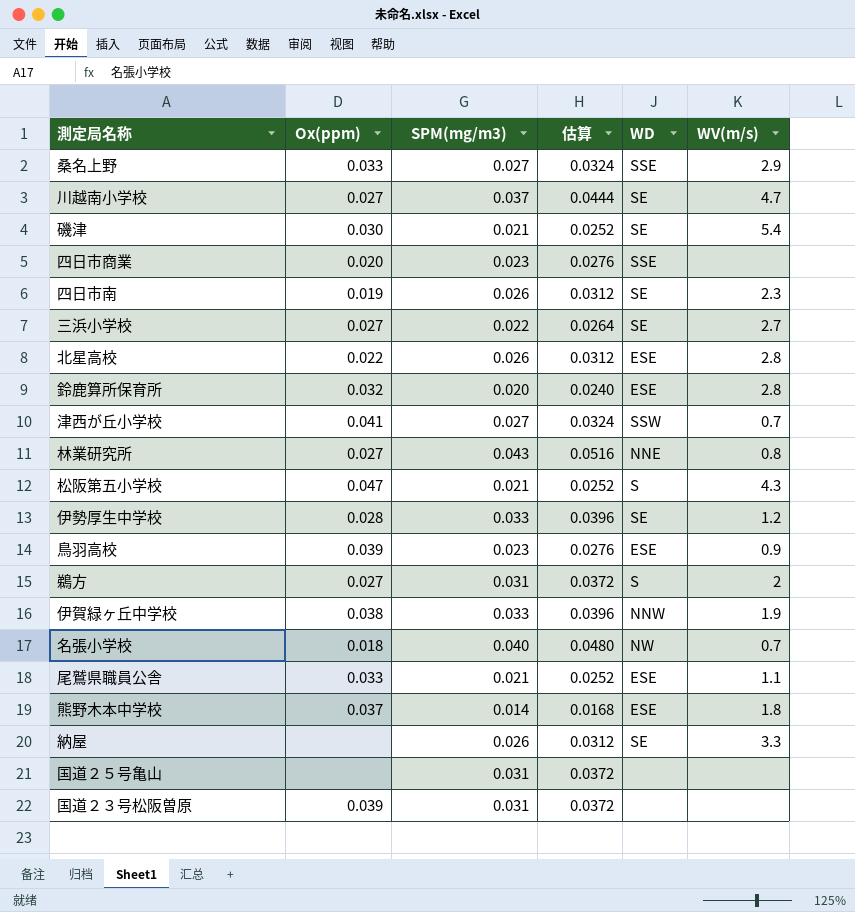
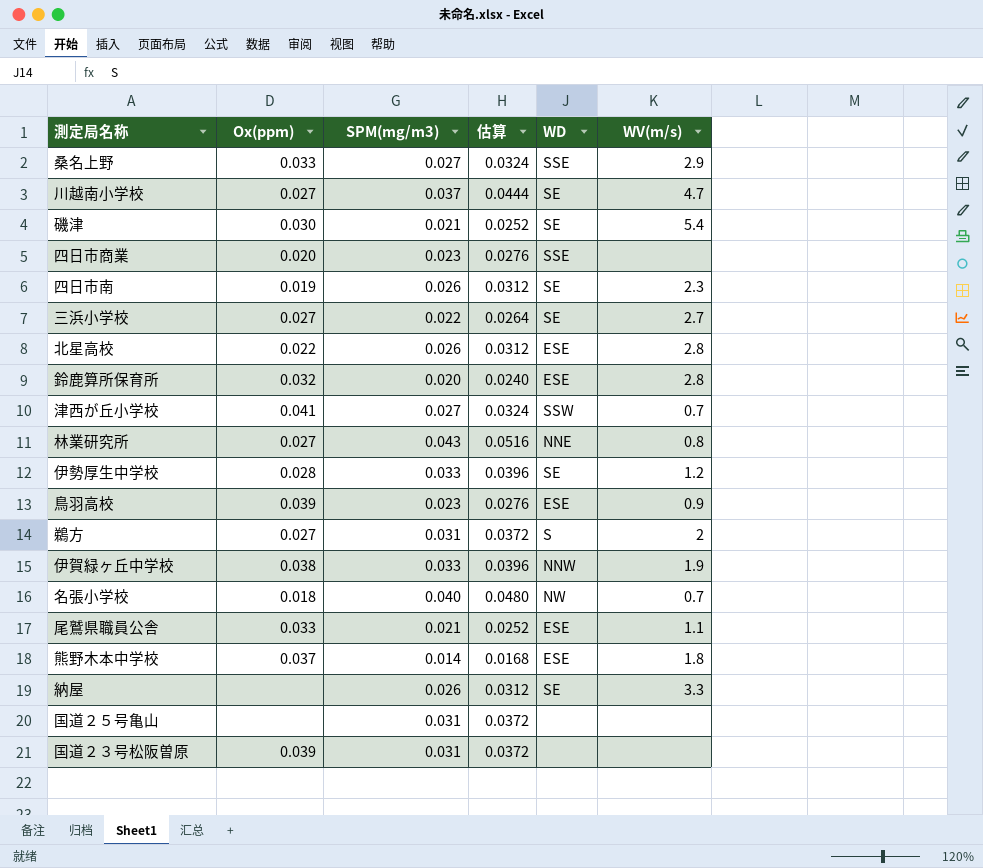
row 松阪第五小学校: 0.047 | 0.021 | 0.0252 | S | 4.3 -> none

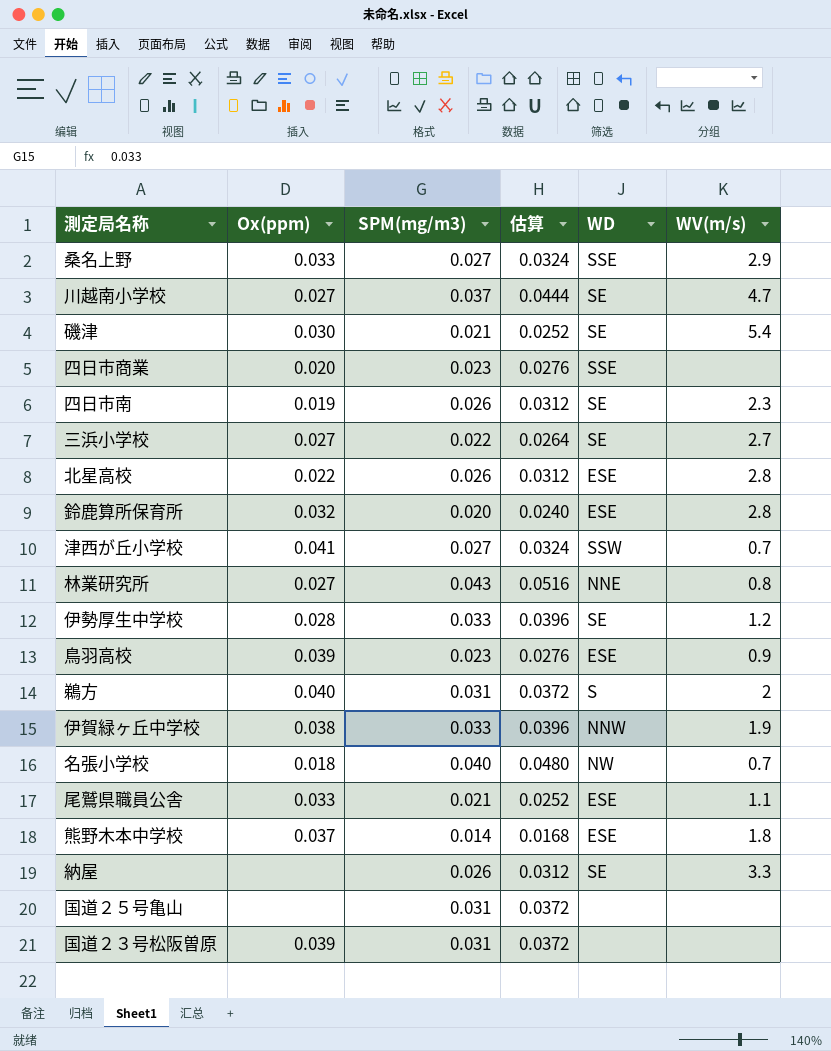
鵜方 | Ox(ppm): 0.027 -> 0.040

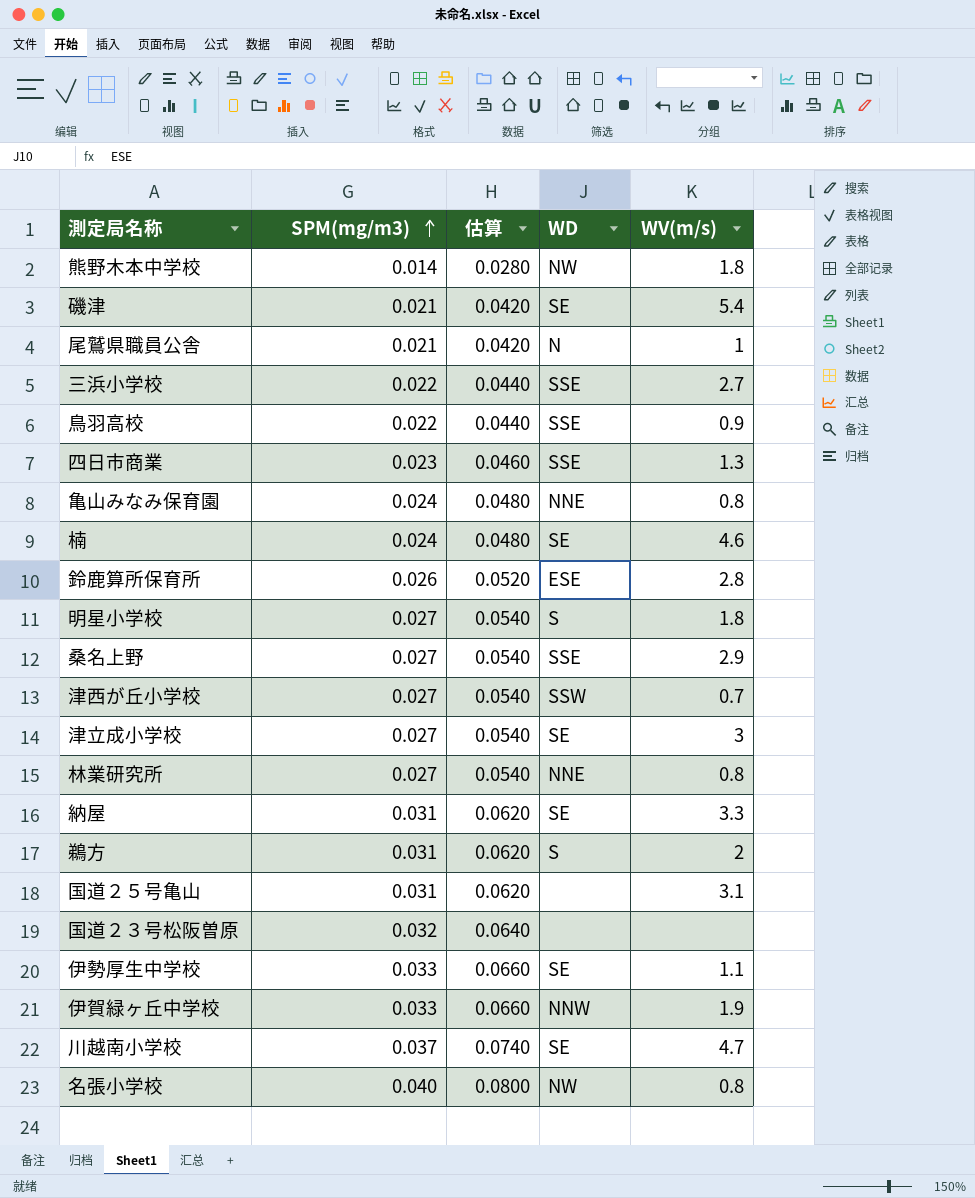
row order: none -> SPM(mg/m3) ascending
column Ox(ppm) | position: 2 -> none
column 估算 | formula: [SPM(mg/m3)] * 1.2 -> [SPM(mg/m3)] * 2
row 四日市南: 0.019 | 0.026 | 0.0312 | SE | 2.3 -> none
row 北星高校: 0.022 | 0.026 | 0.0312 | ESE | 2.8 -> none
熊野木本中学校 | WD: ESE -> NW
尾鷲県職員公舎 | WD: ESE -> N
尾鷲県職員公舎 | WV(m/s): 1.1 -> 1
三浜小学校 | WD: SE -> SSE
鳥羽高校 | SPM(mg/m3): 0.023 -> 0.022
鳥羽高校 | WD: ESE -> SSE
四日市商業 | WV(m/s): none -> 1.3
row 亀山みなみ保育園: none -> 0.024 | 0.0480 | NNE | 0.8
row 楠: none -> 0.024 | 0.0480 | SE | 4.6
鈴鹿算所保育所 | SPM(mg/m3): 0.020 -> 0.026
row 明星小学校: none -> 0.027 | 0.0540 | S | 1.8
row 津立成小学校: none -> 0.027 | 0.0540 | SE | 3
林業研究所 | SPM(mg/m3): 0.043 -> 0.027
納屋 | SPM(mg/m3): 0.026 -> 0.031
国道２５号亀山 | WV(m/s): none -> 3.1
国道２３号松阪曽原 | SPM(mg/m3): 0.031 -> 0.032
伊勢厚生中学校 | WV(m/s): 1.2 -> 1.1
名張小学校 | WV(m/s): 0.7 -> 0.8

